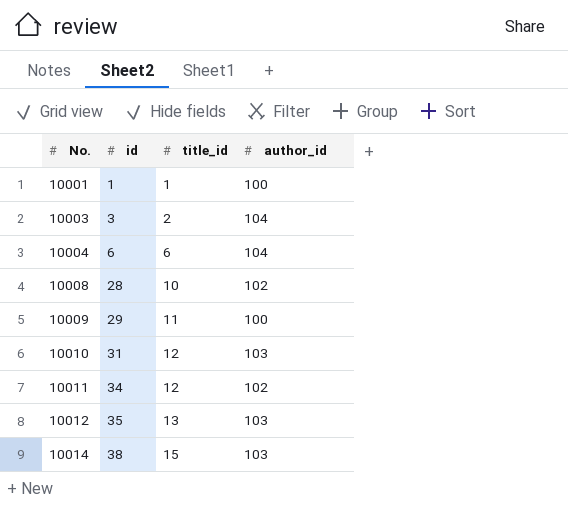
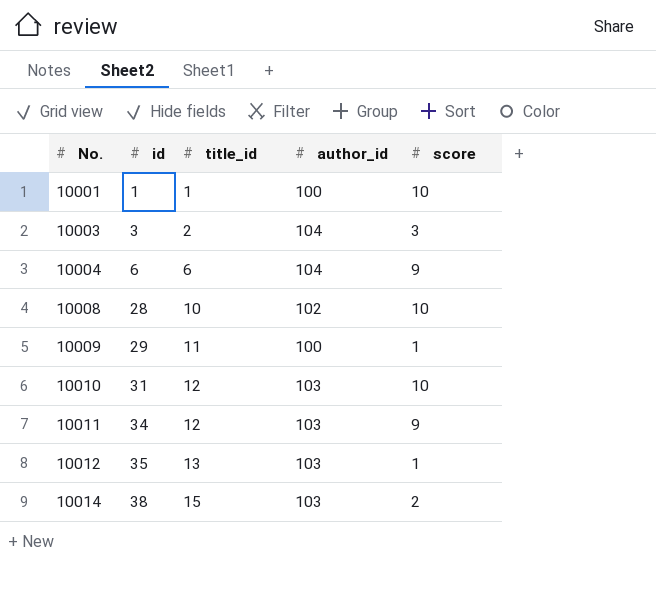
column score | position: none -> 5
10011 | author_id: 102 -> 103

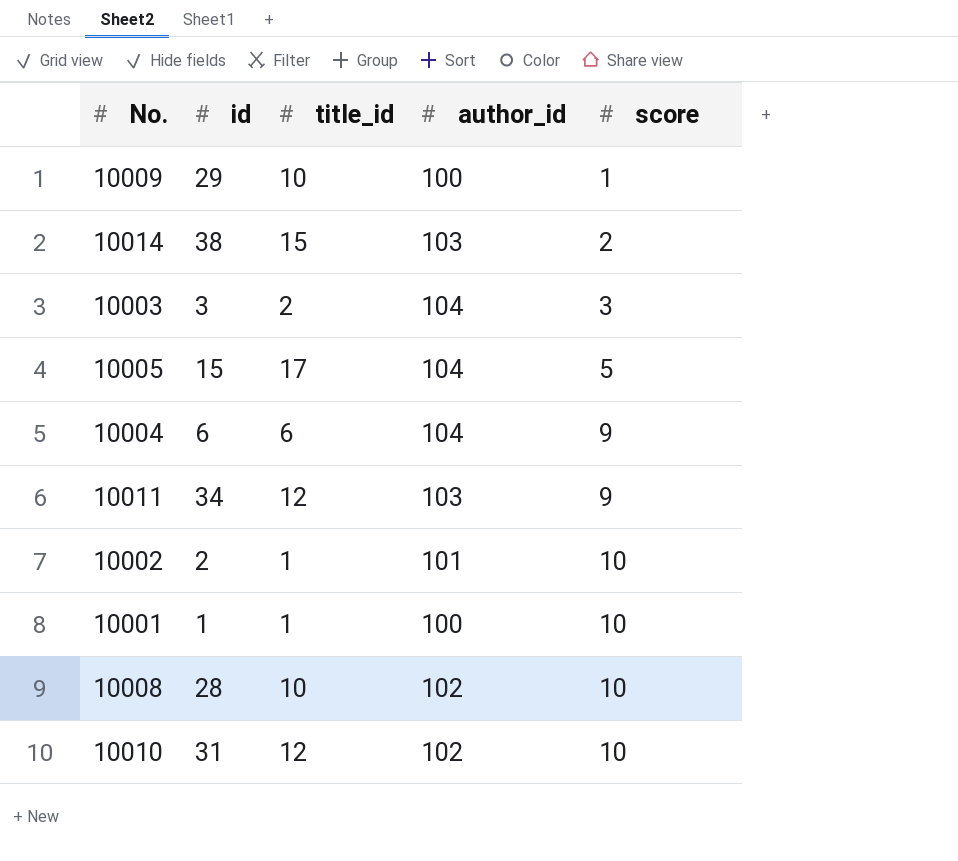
row order: No. ascending -> score ascending
row 10012: 35 | 13 | 103 | 1 -> none
10009 | title_id: 11 -> 10
row 10005: none -> 15 | 17 | 104 | 5
row 10002: none -> 2 | 1 | 101 | 10
10010 | author_id: 103 -> 102

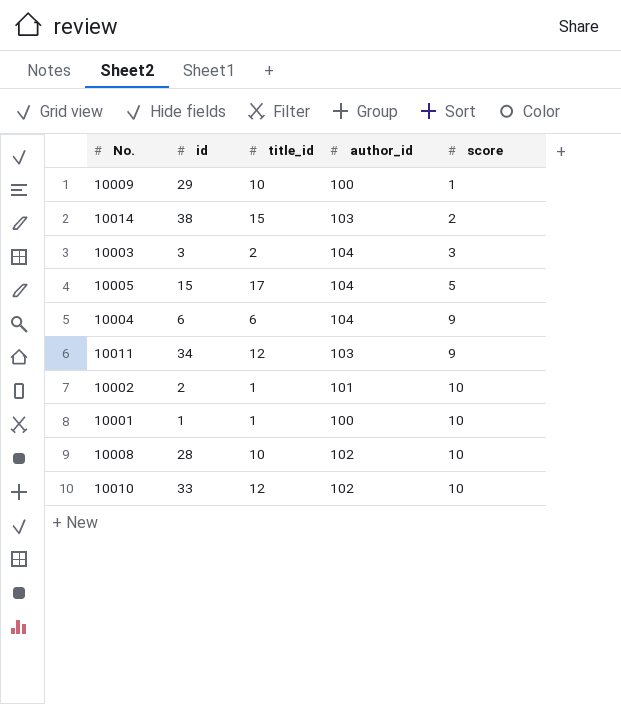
10010 | id: 31 -> 33

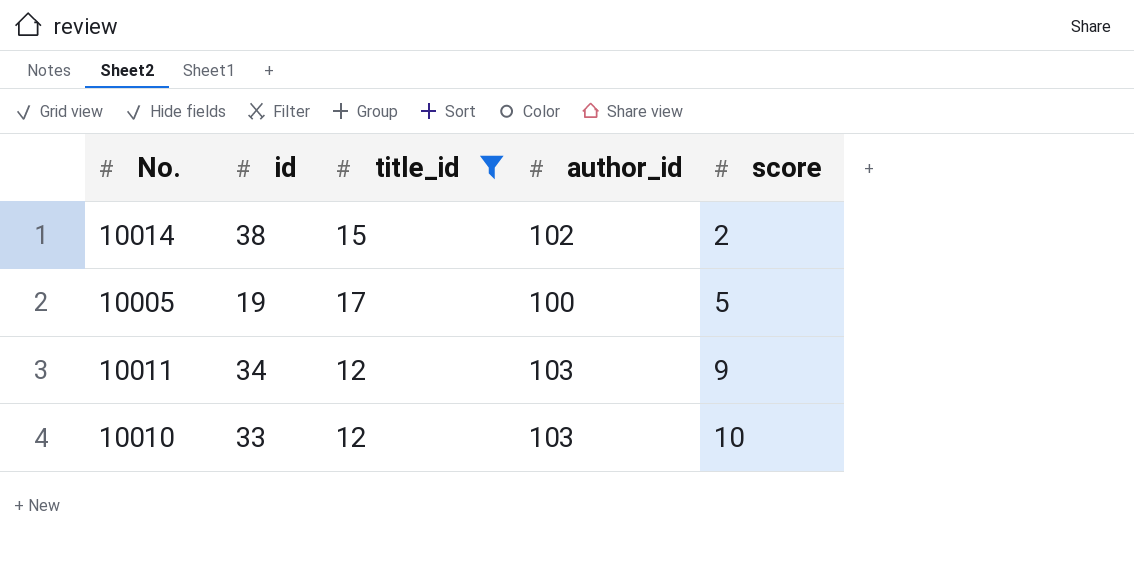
filter: none -> title_id >= 12
10014 | author_id: 103 -> 102
10005 | id: 15 -> 19
10005 | author_id: 104 -> 100
10010 | author_id: 102 -> 103

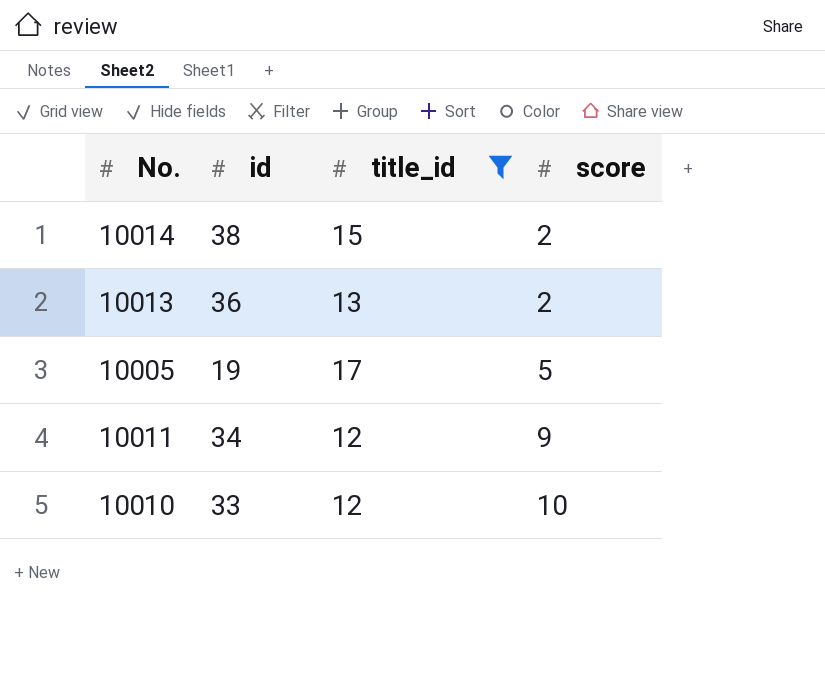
column author_id | position: 4 -> none
row 10013: none -> 36 | 13 | 2

